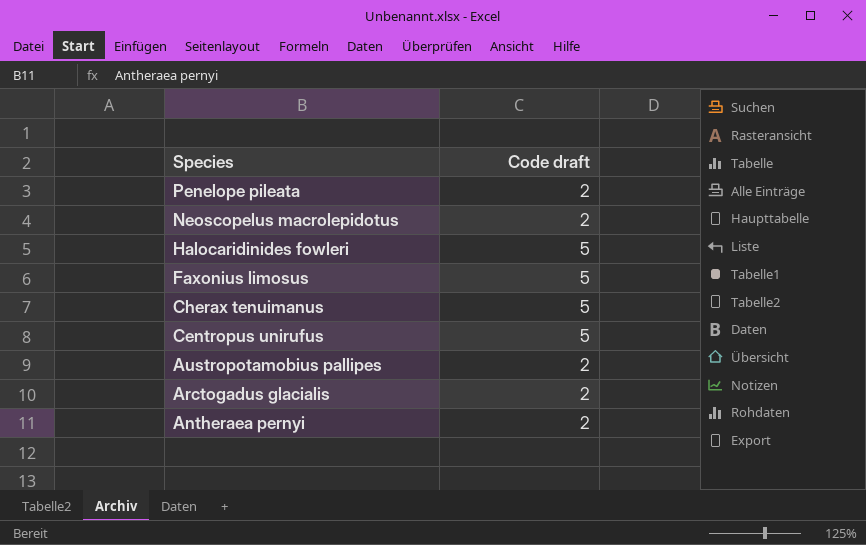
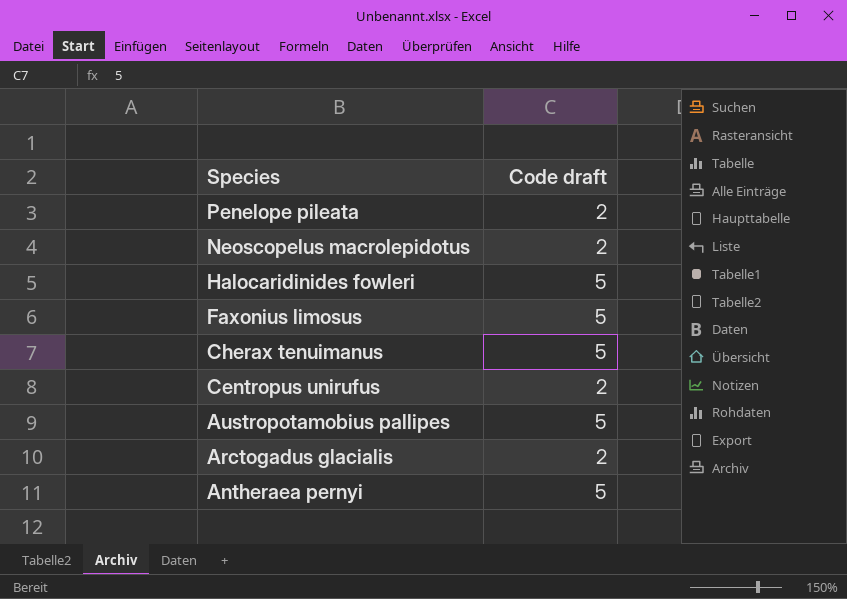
Centropus unirufus | Code draft: 5 -> 2
Austropotamobius pallipes | Code draft: 2 -> 5
Antheraea pernyi | Code draft: 2 -> 5

